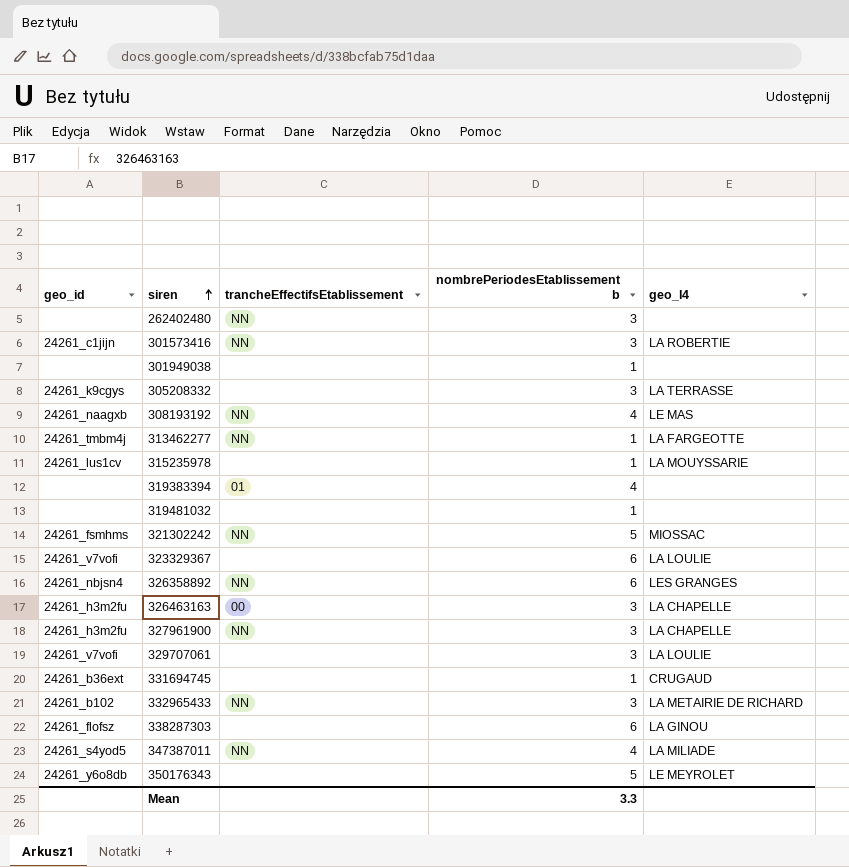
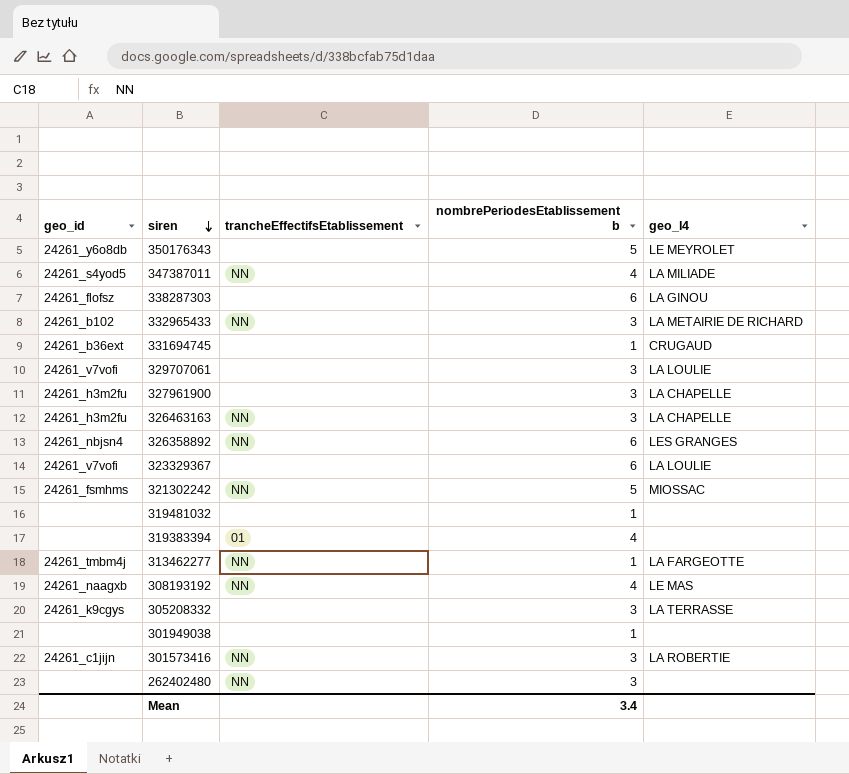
row order: siren ascending -> siren descending
row 315235978: 24261_lus1cv | none | 1 | LA MOUYSSARIE -> none
327961900 | trancheEffectifsEtablissement: NN -> none
326463163 | trancheEffectifsEtablissement: 00 -> NN
Mean | nombrePeriodesEtablissement b: 3.3 -> 3.4

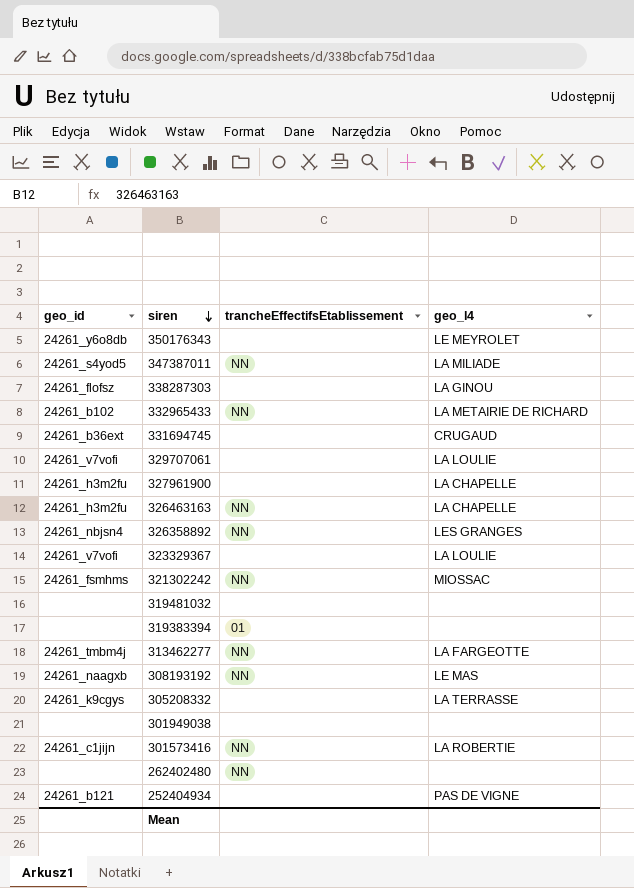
column nombrePeriodesEtablissement b | position: 4 -> none
row 252404934: none -> 24261_b121 | none | PAS DE VIGNE

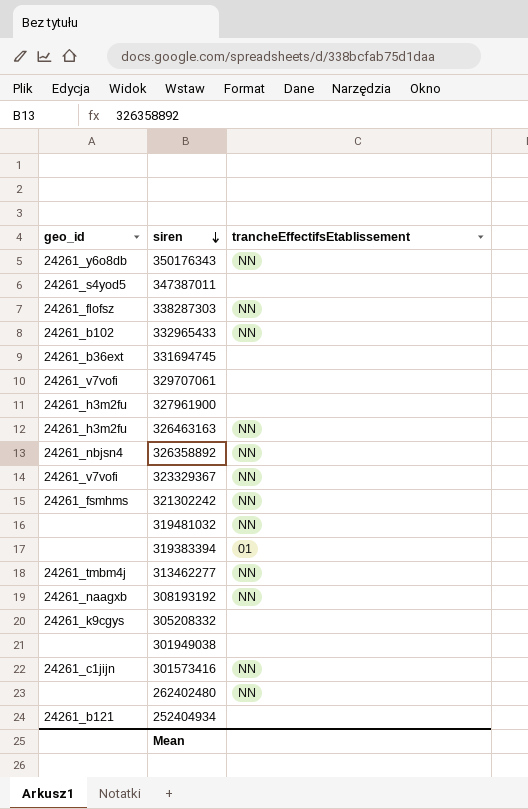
column geo_l4 | position: 4 -> none
350176343 | trancheEffectifsEtablissement: none -> NN
347387011 | trancheEffectifsEtablissement: NN -> none
338287303 | trancheEffectifsEtablissement: none -> NN
323329367 | trancheEffectifsEtablissement: none -> NN
319481032 | trancheEffectifsEtablissement: none -> NN

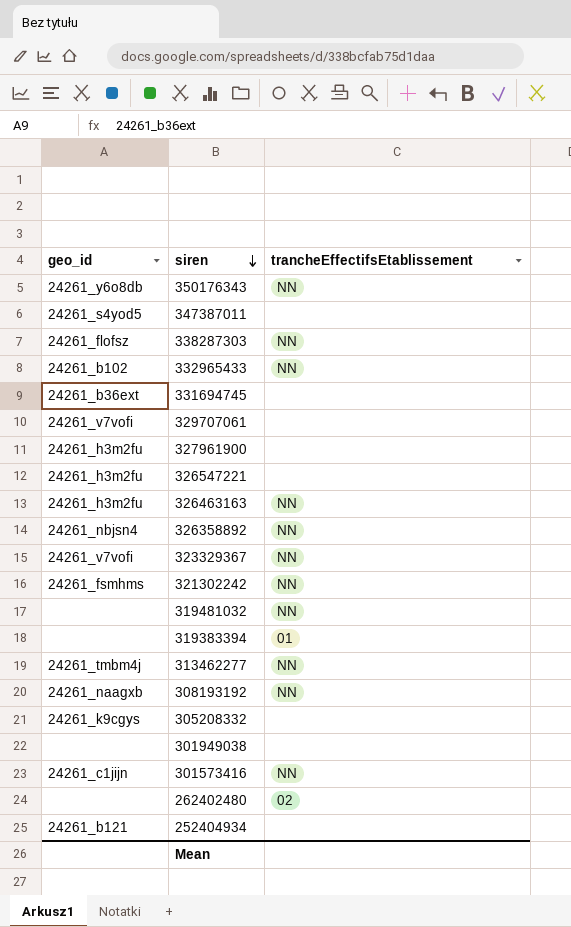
row 326547221: none -> 24261_h3m2fu | none
262402480 | trancheEffectifsEtablissement: NN -> 02

